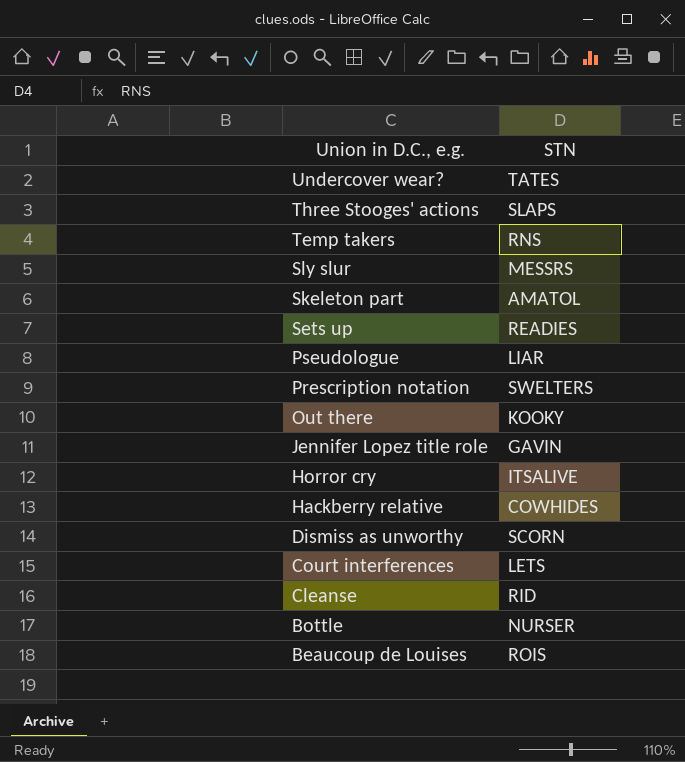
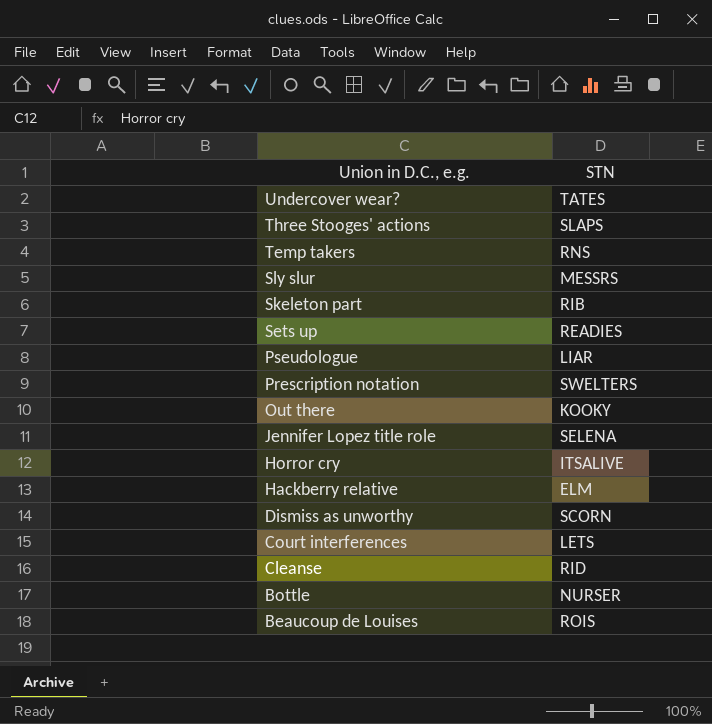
Skeleton part | STN: AMATOL -> RIB
Jennifer Lopez title role | STN: GAVIN -> SELENA
Hackberry relative | STN: COWHIDES -> ELM

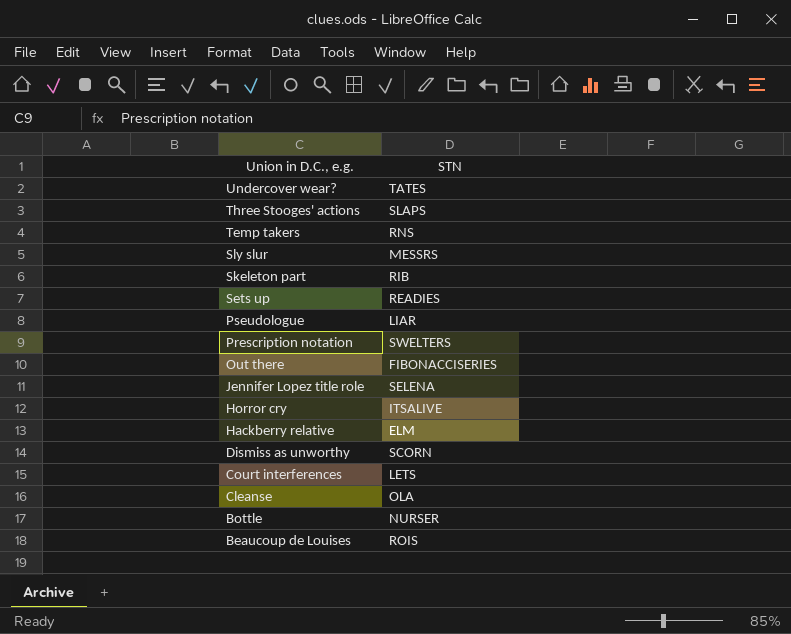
Out there | STN: KOOKY -> FIBONACCISERIES
Cleanse | STN: RID -> OLA

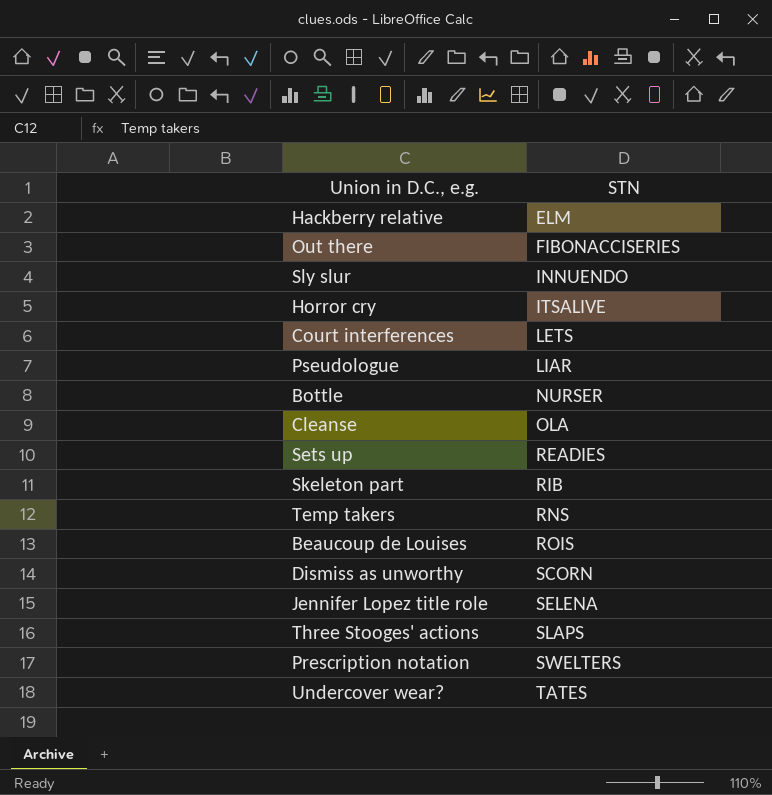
row order: Union in D.C., e.g. descending -> STN ascending
Sly slur | STN: MESSRS -> INNUENDO

